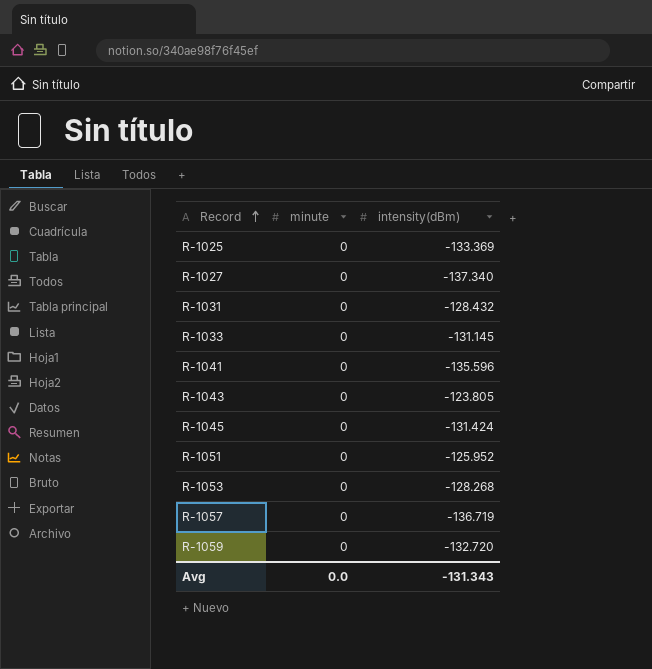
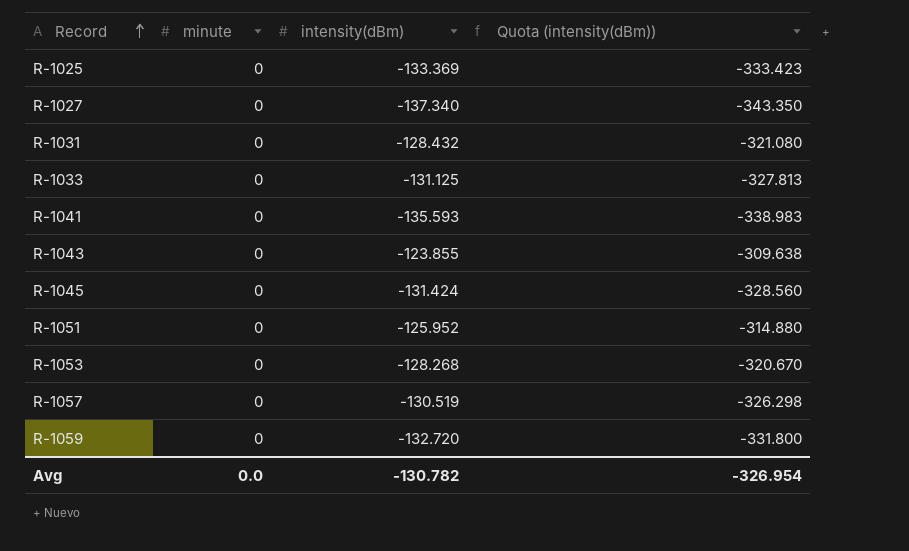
column Quota (intensity(dBm)) | formula: none -> [intensity(dBm)] * 2.5
R-1033 | intensity(dBm): -131.145 -> -131.125
R-1041 | intensity(dBm): -135.596 -> -135.593
R-1043 | intensity(dBm): -123.805 -> -123.855
R-1057 | intensity(dBm): -136.719 -> -130.519
Avg | intensity(dBm): -131.343 -> -130.782

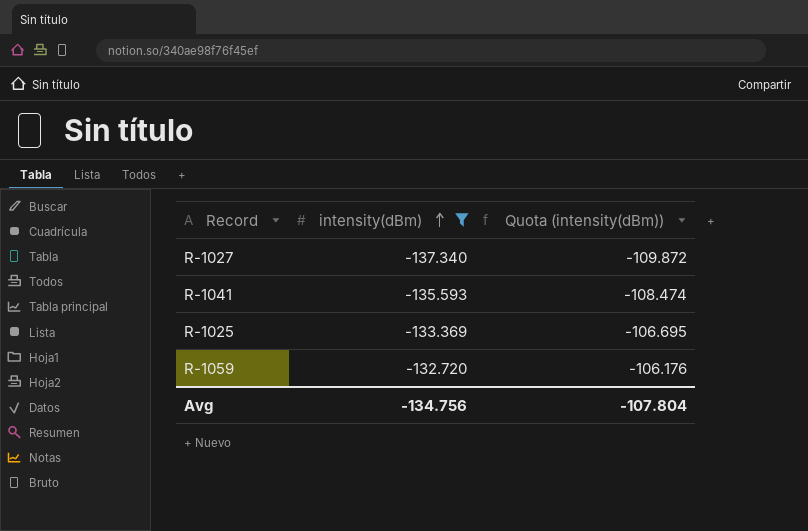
filter: none -> intensity(dBm) <= -132.720
row order: Record ascending -> intensity(dBm) ascending
column minute | position: 2 -> none
column Quota (intensity(dBm)) | formula: [intensity(dBm)] * 2.5 -> [intensity(dBm)] * 0.8
Avg | intensity(dBm): -130.782 -> -134.756
Avg | Quota (intensity(dBm)): -326.954 -> -107.804

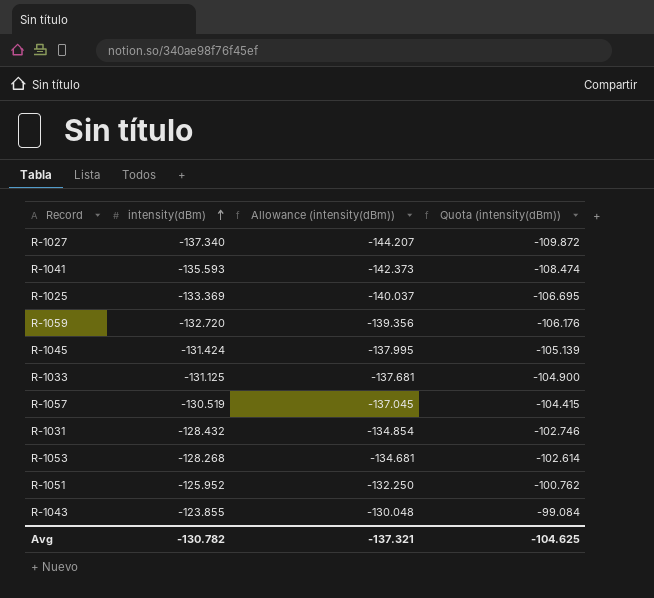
filter: intensity(dBm) <= -132.720 -> none
column Allowance (intensity(dBm)) | formula: none -> [intensity(dBm)] * 1.05
Avg | intensity(dBm): -134.756 -> -130.782
Avg | Quota (intensity(dBm)): -107.804 -> -104.625

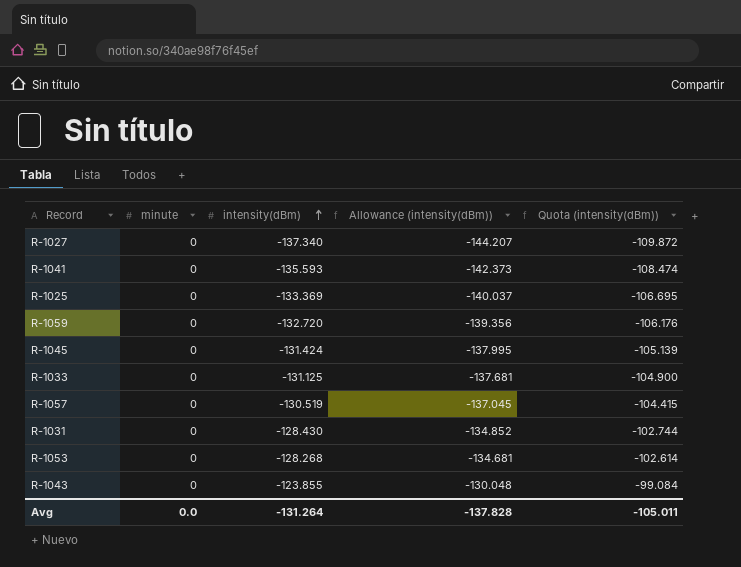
column minute | position: none -> 2
row R-1051: -125.952 | -132.250 | -100.762 -> none
R-1031 | intensity(dBm): -128.432 -> -128.430
R-1031 | Allowance (intensity(dBm)): -134.854 -> -134.852
R-1031 | Quota (intensity(dBm)): -102.746 -> -102.744
Avg | intensity(dBm): -130.782 -> -131.264
Avg | Allowance (intensity(dBm)): -137.321 -> -137.828
Avg | Quota (intensity(dBm)): -104.625 -> -105.011

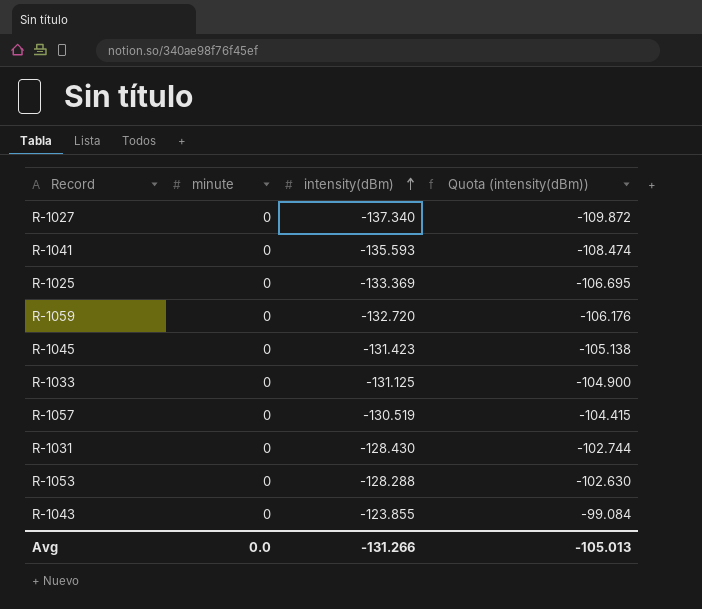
column Allowance (intensity(dBm)) | formula: [intensity(dBm)] * 1.05 -> none
R-1045 | intensity(dBm): -131.424 -> -131.423
R-1045 | Quota (intensity(dBm)): -105.139 -> -105.138
R-1053 | intensity(dBm): -128.268 -> -128.288
R-1053 | Quota (intensity(dBm)): -102.614 -> -102.630
Avg | intensity(dBm): -131.264 -> -131.266
Avg | Quota (intensity(dBm)): -105.011 -> -105.013

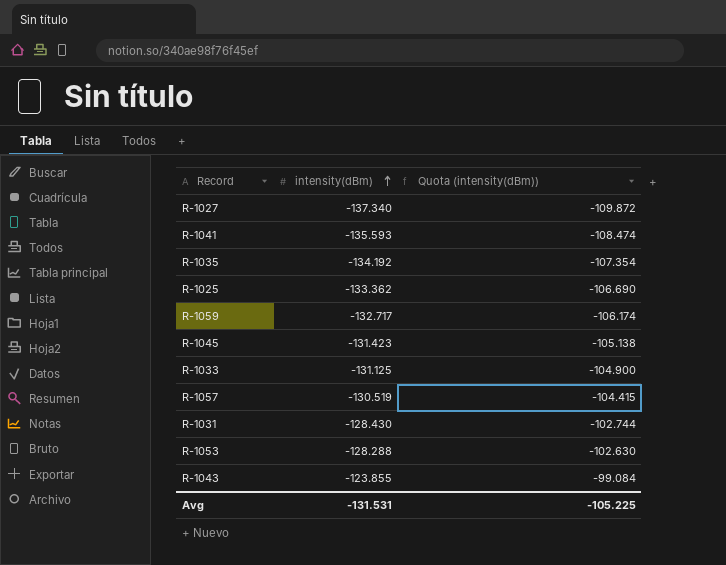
column minute | position: 2 -> none
row R-1035: none -> -134.192 | -107.354
R-1025 | intensity(dBm): -133.369 -> -133.362
R-1025 | Quota (intensity(dBm)): -106.695 -> -106.690
R-1059 | intensity(dBm): -132.720 -> -132.717
R-1059 | Quota (intensity(dBm)): -106.176 -> -106.174
Avg | intensity(dBm): -131.266 -> -131.531
Avg | Quota (intensity(dBm)): -105.013 -> -105.225

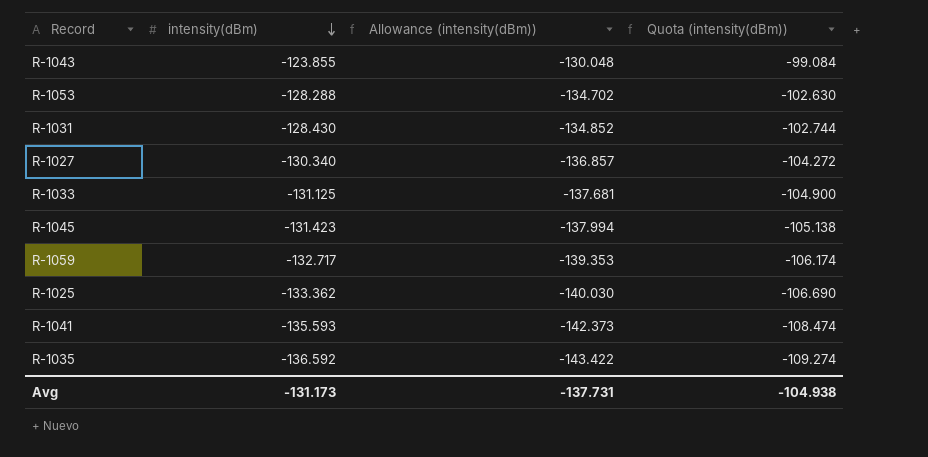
row order: intensity(dBm) ascending -> intensity(dBm) descending
column Allowance (intensity(dBm)) | formula: none -> [intensity(dBm)] * 1.05
row R-1057: -130.519 | -104.415 -> none
R-1027 | intensity(dBm): -137.340 -> -130.340
R-1027 | Quota (intensity(dBm)): -109.872 -> -104.272
R-1035 | intensity(dBm): -134.192 -> -136.592
R-1035 | Quota (intensity(dBm)): -107.354 -> -109.274
Avg | intensity(dBm): -131.531 -> -131.173
Avg | Quota (intensity(dBm)): -105.225 -> -104.938

